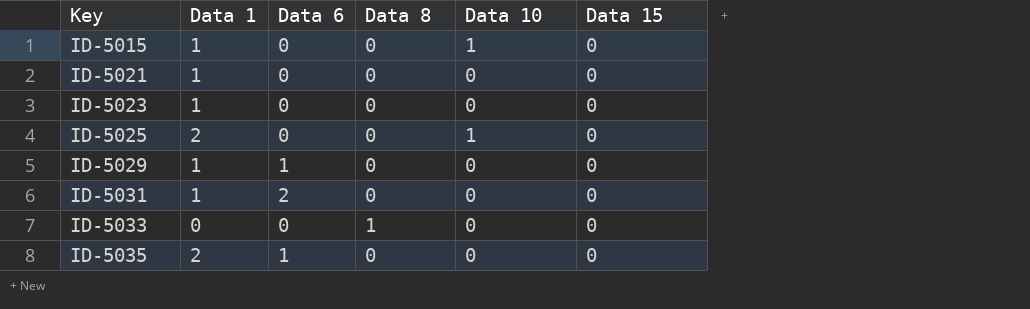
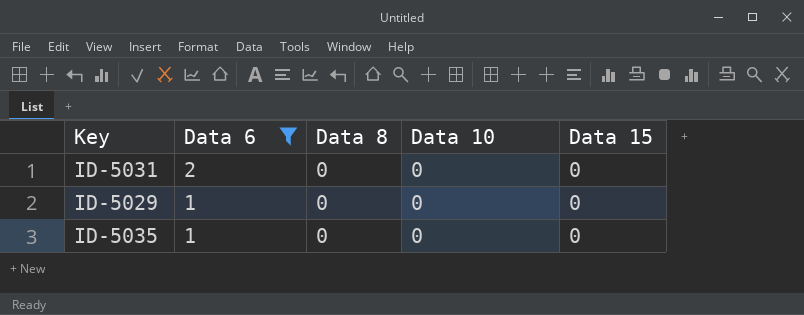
filter: none -> Data 6 != 0
row order: Key ascending -> Data 6 descending
column Data 1 | position: 2 -> none

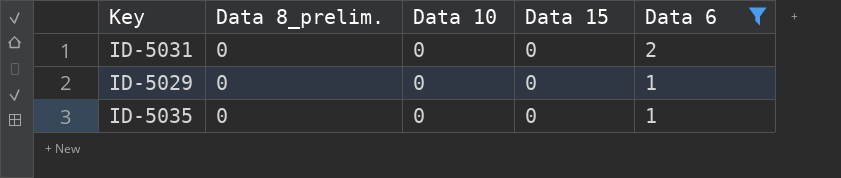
column name: Data 8 -> Data 8_prelim.
column Data 6 | position: 2 -> 5

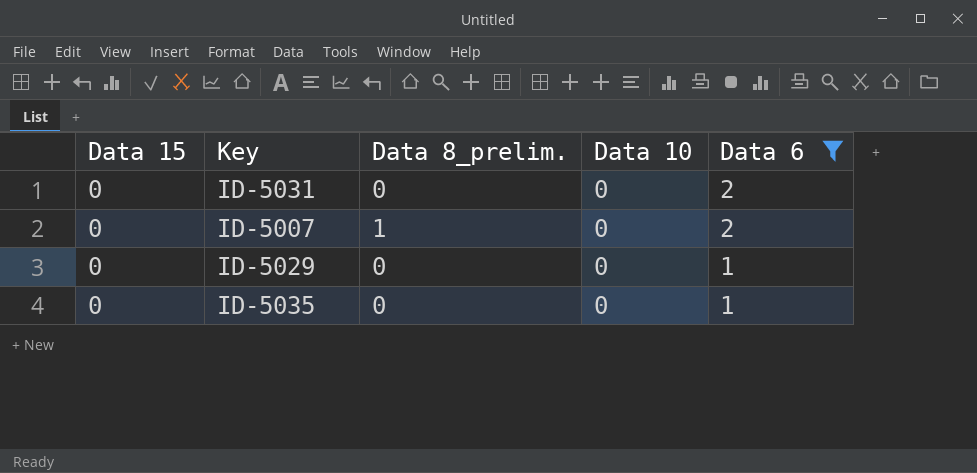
column Data 15 | position: 4 -> 1
row ID-5007: none -> 0 | 1 | 0 | 2

